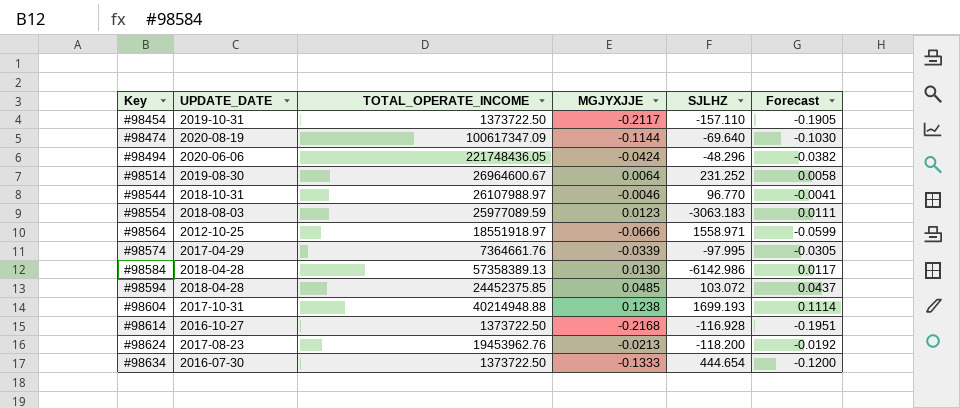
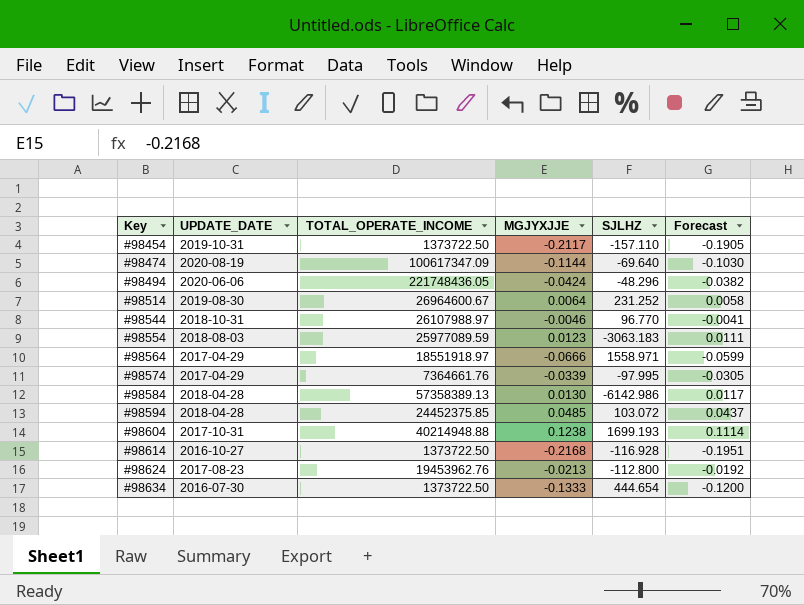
#98564 | UPDATE_DATE: 2012-10-25 -> 2017-04-29
#98624 | SJLHZ: -118.200 -> -112.800

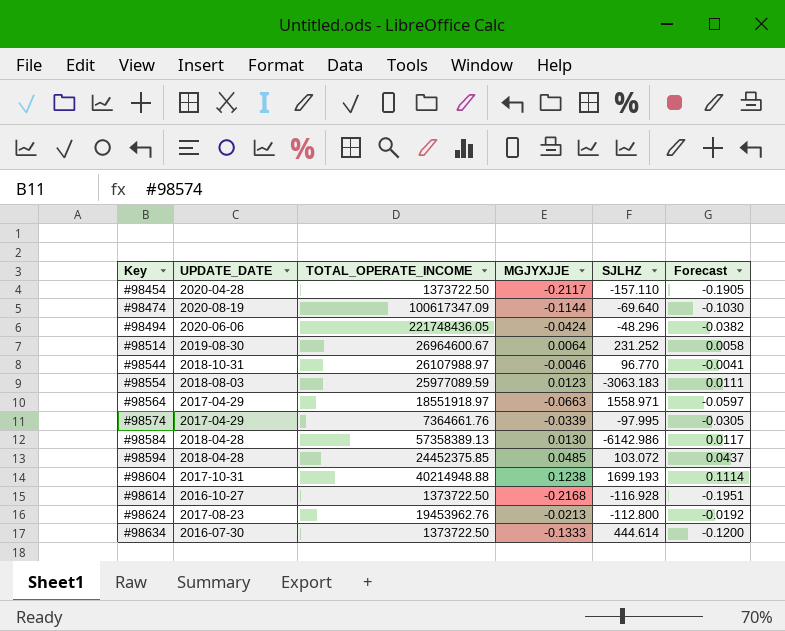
#98454 | UPDATE_DATE: 2019-10-31 -> 2020-04-28
#98564 | MGJYXJJE: -0.0666 -> -0.0663
#98564 | Forecast: -0.0599 -> -0.0597
#98634 | SJLHZ: 444.654 -> 444.614

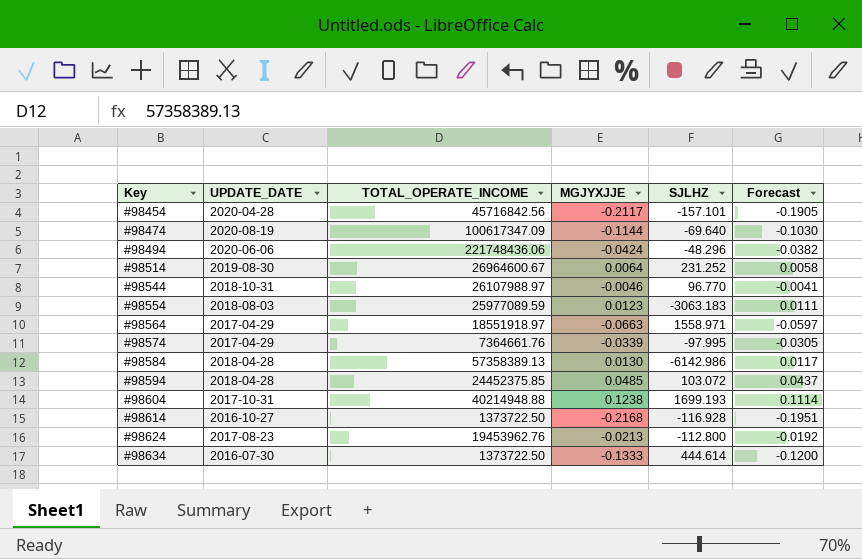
#98454 | TOTAL_OPERATE_INCOME: 1373722.50 -> 45716842.56
#98454 | SJLHZ: -157.110 -> -157.101
#98494 | TOTAL_OPERATE_INCOME: 221748436.05 -> 221748436.06

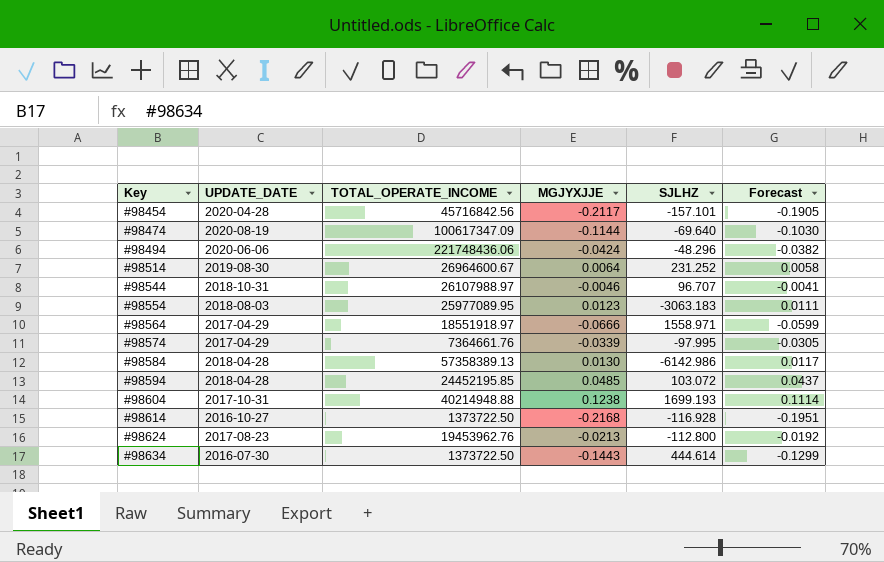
#98544 | SJLHZ: 96.770 -> 96.707
#98554 | TOTAL_OPERATE_INCOME: 25977089.59 -> 25977089.95
#98564 | MGJYXJJE: -0.0663 -> -0.0666
#98564 | Forecast: -0.0597 -> -0.0599
#98594 | TOTAL_OPERATE_INCOME: 24452375.85 -> 24452195.85
#98634 | MGJYXJJE: -0.1333 -> -0.1443
#98634 | Forecast: -0.1200 -> -0.1299

